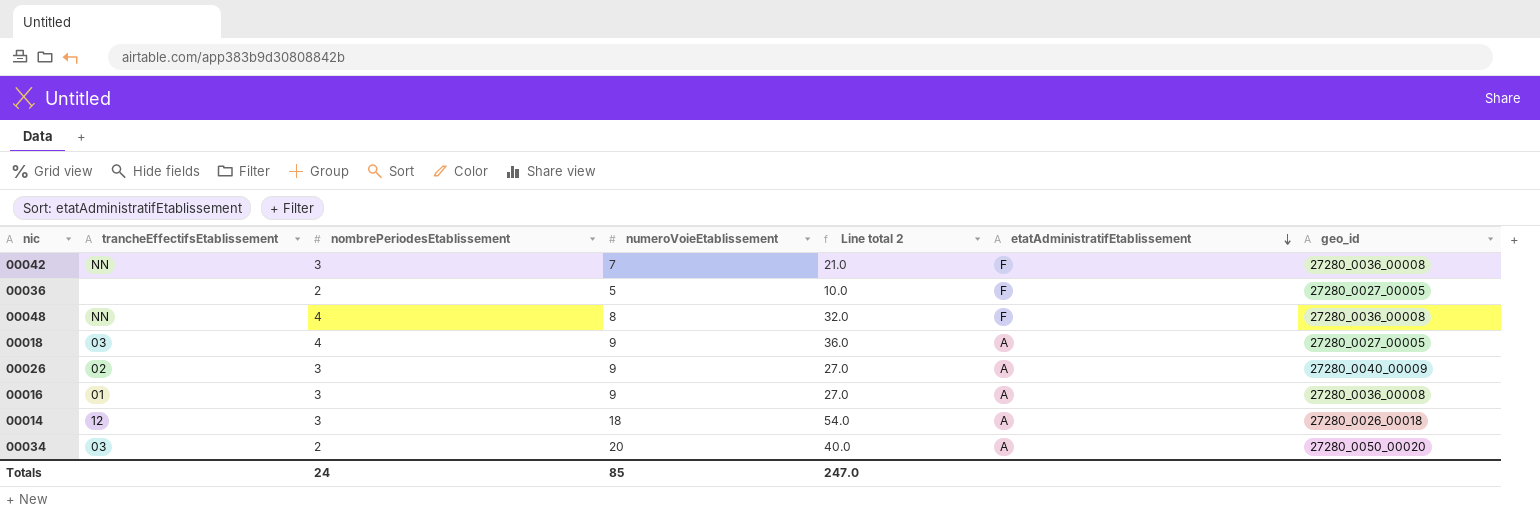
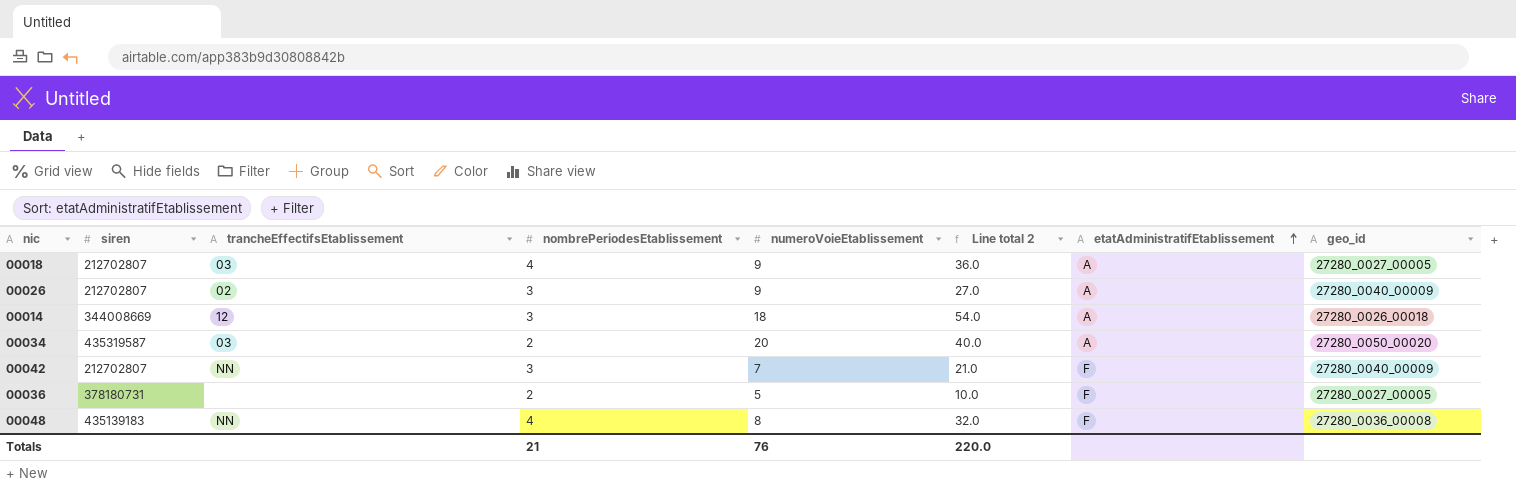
row order: etatAdministratifEtablissement descending -> etatAdministratifEtablissement ascending
column siren | position: none -> 2
row 00016: 01 | 3 | 9 | 27.0 | A | 27280_0036_00008 -> none
00042 | geo_id: 27280_0036_00008 -> 27280_0040_00009
Totals | nombrePeriodesEtablissement: 24 -> 21
Totals | numeroVoieEtablissement: 85 -> 76
Totals | Line total 2: 247.0 -> 220.0

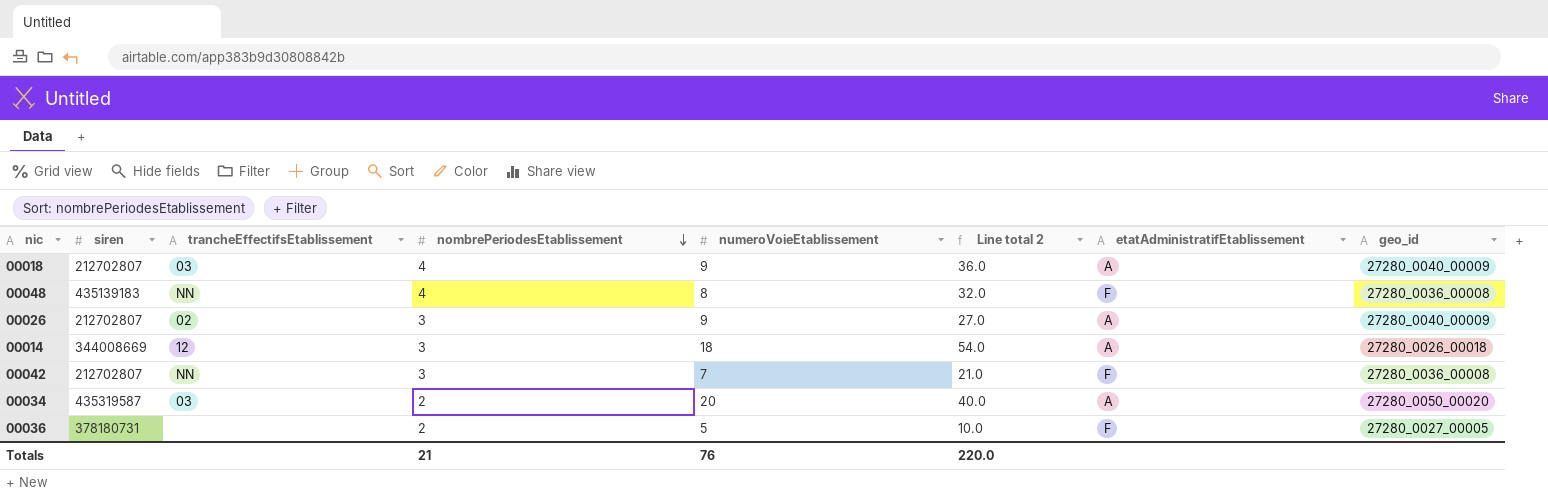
row order: etatAdministratifEtablissement ascending -> nombrePeriodesEtablissement descending
00018 | geo_id: 27280_0027_00005 -> 27280_0040_00009
00042 | geo_id: 27280_0040_00009 -> 27280_0036_00008

